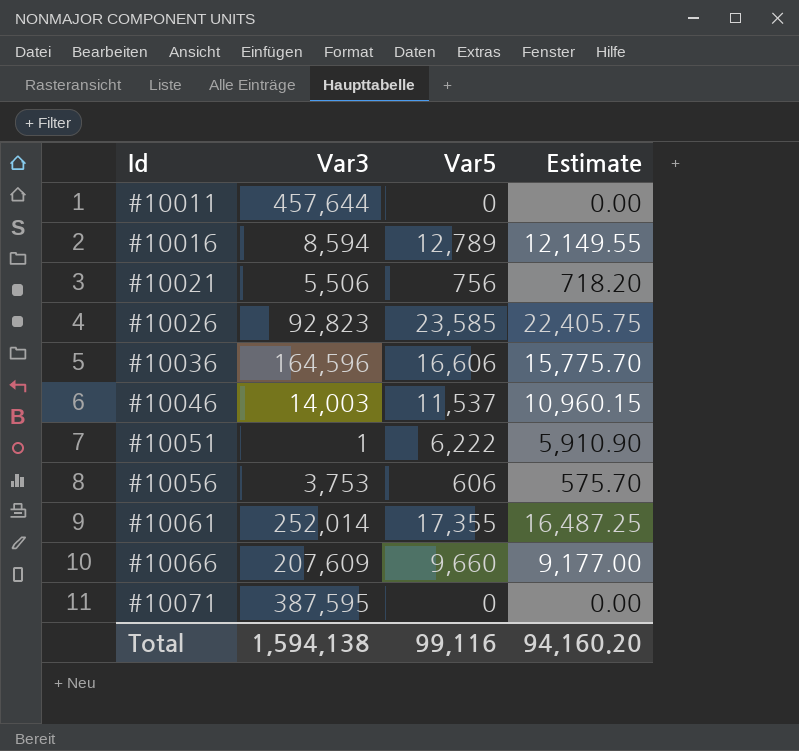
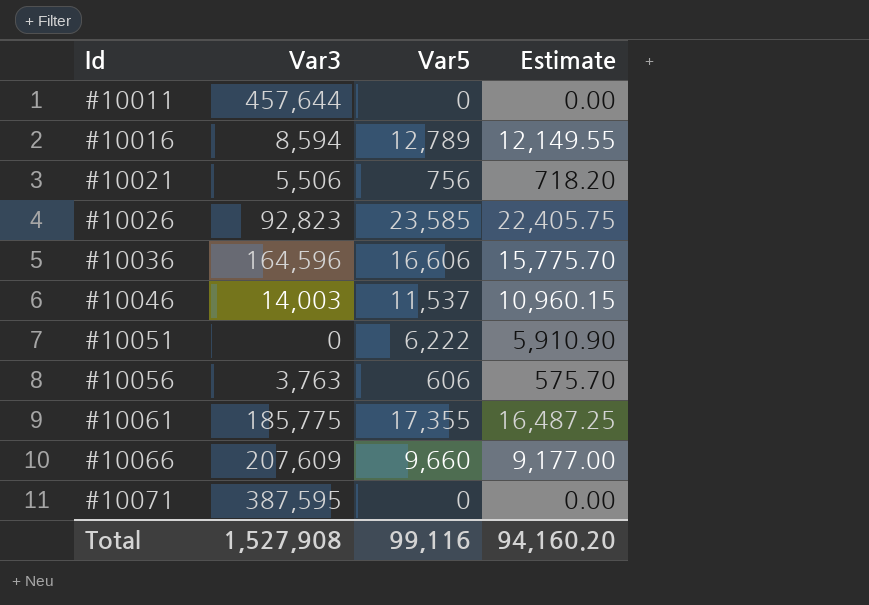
#10051 | Var3: 1 -> 0
#10056 | Var3: 3,753 -> 3,763
#10061 | Var3: 252,014 -> 185,775
Total | Var3: 1,594,138 -> 1,527,908

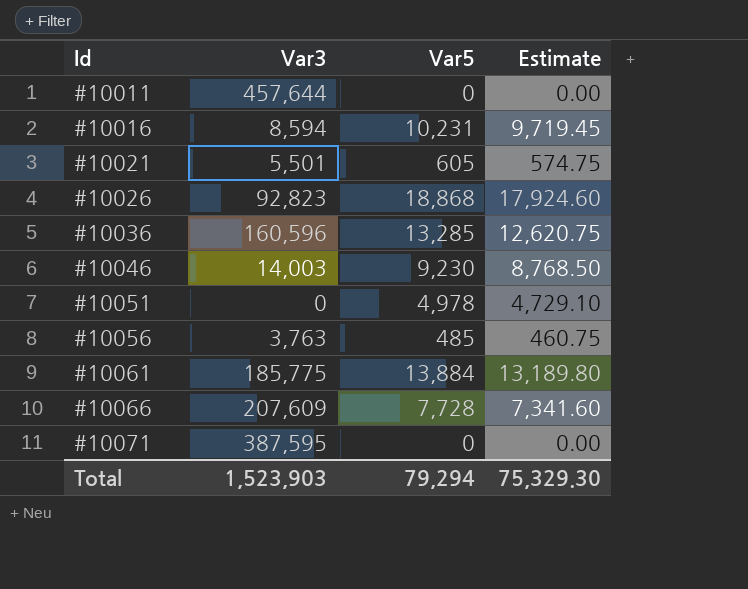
#10016 | Var5: 12,789 -> 10,231
#10016 | Estimate: 12,149.55 -> 9,719.45
#10021 | Var3: 5,506 -> 5,501
#10021 | Var5: 756 -> 605
#10021 | Estimate: 718.20 -> 574.75
#10026 | Var5: 23,585 -> 18,868
#10026 | Estimate: 22,405.75 -> 17,924.60
#10036 | Var3: 164,596 -> 160,596
#10036 | Var5: 16,606 -> 13,285
#10036 | Estimate: 15,775.70 -> 12,620.75
#10046 | Var5: 11,537 -> 9,230
#10046 | Estimate: 10,960.15 -> 8,768.50
#10051 | Var5: 6,222 -> 4,978
#10051 | Estimate: 5,910.90 -> 4,729.10
#10056 | Var5: 606 -> 485
#10056 | Estimate: 575.70 -> 460.75
#10061 | Var5: 17,355 -> 13,884
#10061 | Estimate: 16,487.25 -> 13,189.80
#10066 | Var5: 9,660 -> 7,728
#10066 | Estimate: 9,177.00 -> 7,341.60
Total | Var3: 1,527,908 -> 1,523,903
Total | Var5: 99,116 -> 79,294
Total | Estimate: 94,160.20 -> 75,329.30

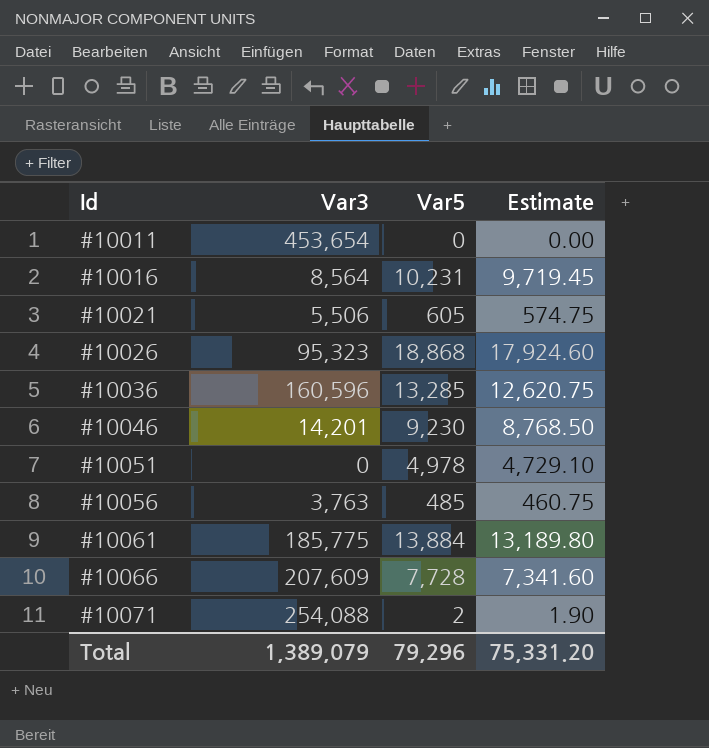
#10011 | Var3: 457,644 -> 453,654
#10016 | Var3: 8,594 -> 8,564
#10021 | Var3: 5,501 -> 5,506
#10026 | Var3: 92,823 -> 95,323
#10046 | Var3: 14,003 -> 14,201
#10071 | Var3: 387,595 -> 254,088
#10071 | Var5: 0 -> 2
#10071 | Estimate: 0.00 -> 1.90
Total | Var3: 1,523,903 -> 1,389,079
Total | Var5: 79,294 -> 79,296
Total | Estimate: 75,329.30 -> 75,331.20

